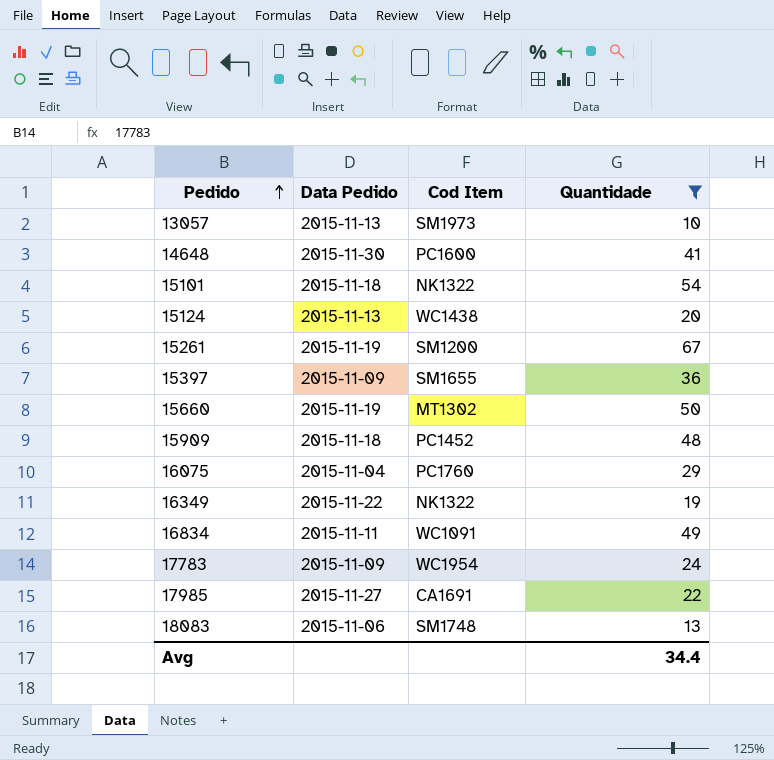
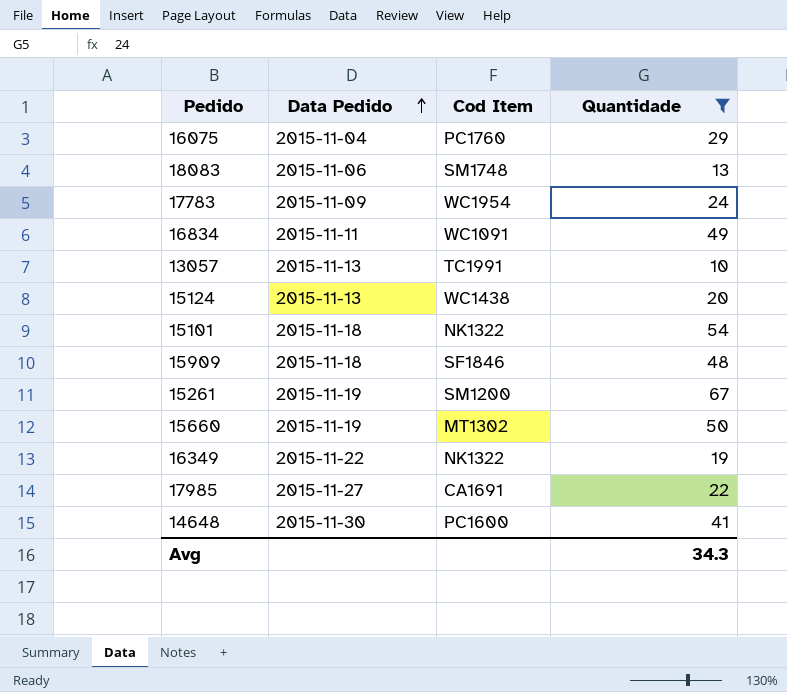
row order: Pedido ascending -> Data Pedido ascending
row 15397: 2015-11-09 | SM1655 | 36 -> none
13057 | Cod Item: SM1973 -> TC1991
15909 | Cod Item: PC1452 -> SF1846
Avg | Quantidade: 34.4 -> 34.3

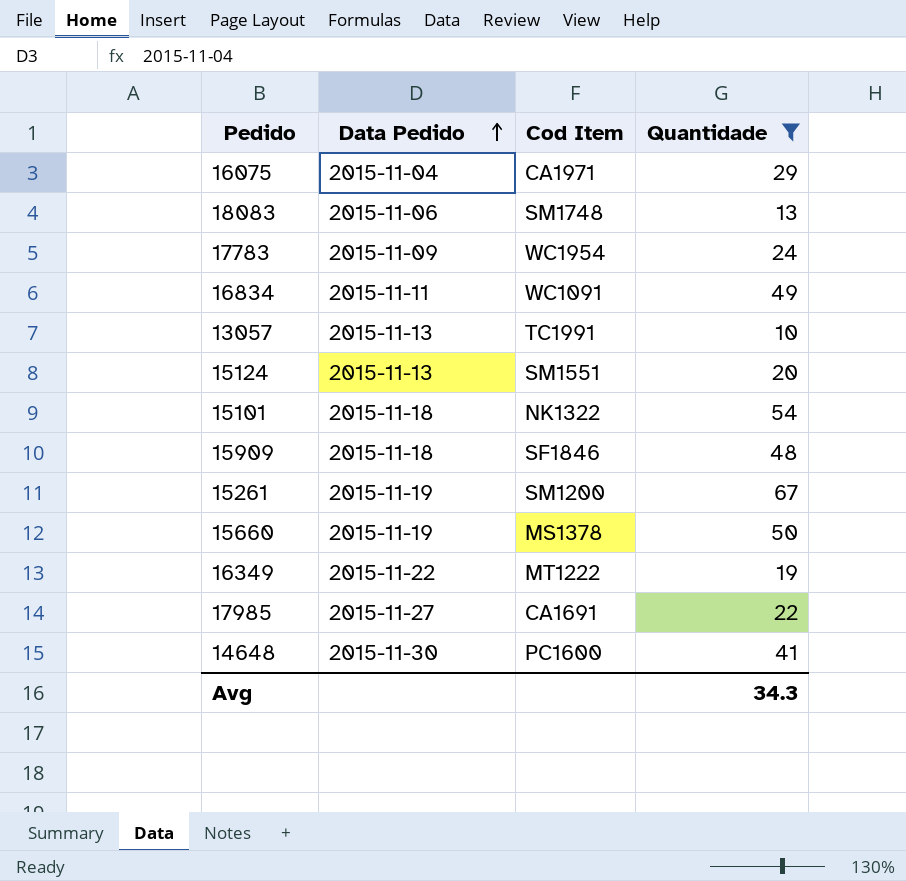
16075 | Cod Item: PC1760 -> CA1971
15124 | Cod Item: WC1438 -> SM1551
15660 | Cod Item: MT1302 -> MS1378
16349 | Cod Item: NK1322 -> MT1222

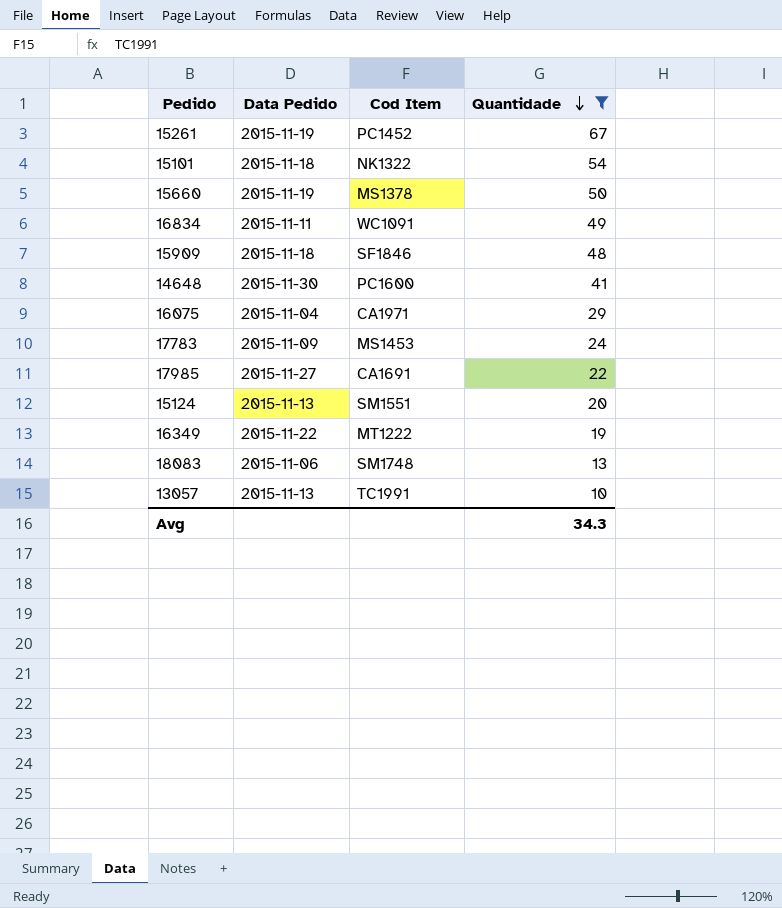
row order: Data Pedido ascending -> Quantidade descending
15261 | Cod Item: SM1200 -> PC1452
17783 | Cod Item: WC1954 -> MS1453

